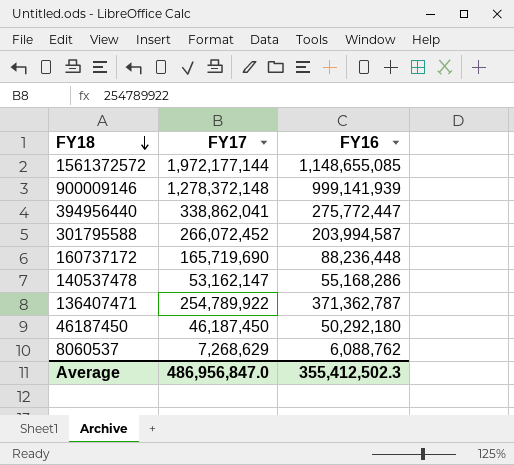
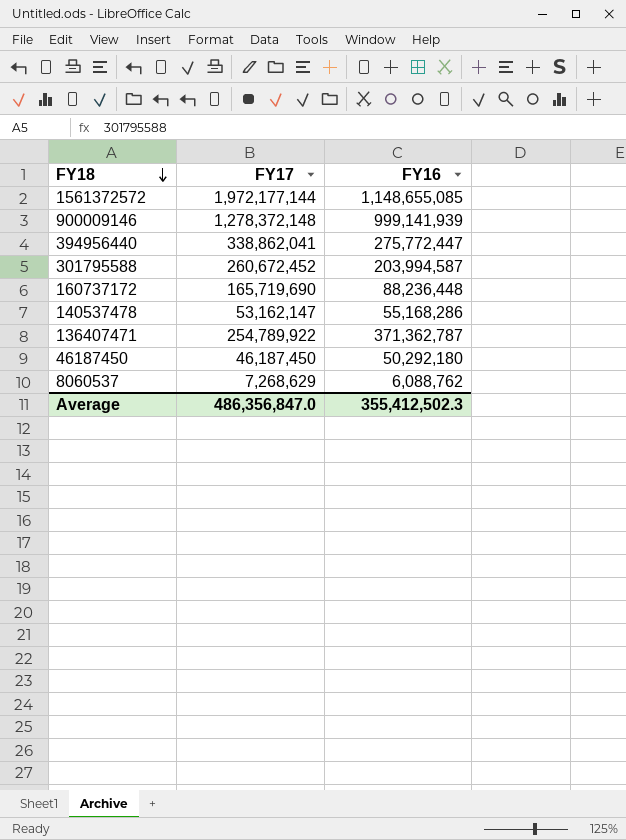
301795588 | FY17: 266,072,452 -> 260,672,452
Average | FY17: 486,956,847.0 -> 486,356,847.0

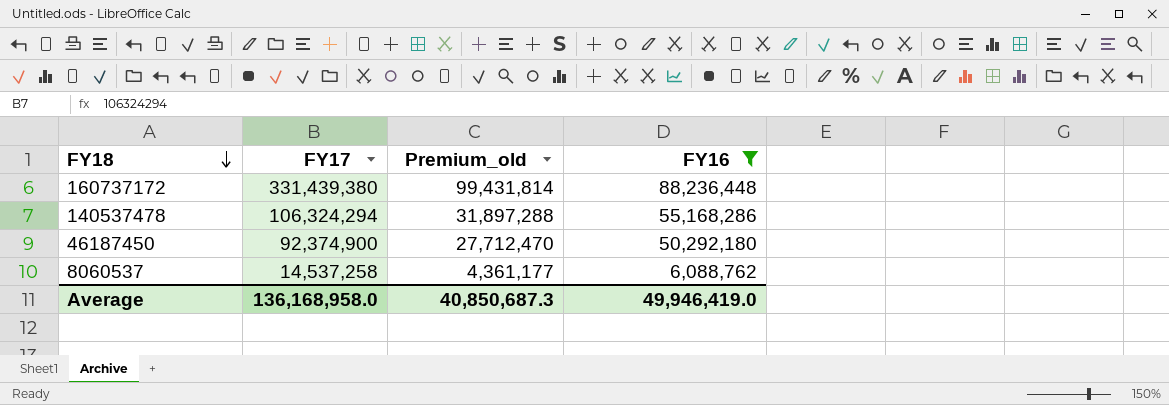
filter: none -> FY16 <= 88,236,448
column Premium_old | formula: none -> [FY17] * 0.3
160737172 | FY17: 165,719,690 -> 331,439,380
140537478 | FY17: 53,162,147 -> 106,324,294
46187450 | FY17: 46,187,450 -> 92,374,900
8060537 | FY17: 7,268,629 -> 14,537,258
Average | FY17: 486,356,847.0 -> 136,168,958.0
Average | FY16: 355,412,502.3 -> 49,946,419.0

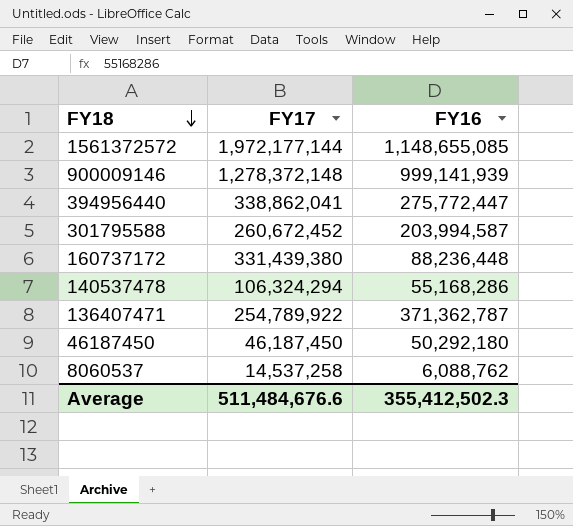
filter: FY16 <= 88,236,448 -> none
column Premium_old | formula: [FY17] * 0.3 -> none
46187450 | FY17: 92,374,900 -> 46,187,450
Average | FY17: 136,168,958.0 -> 511,484,676.6
Average | FY16: 49,946,419.0 -> 355,412,502.3

